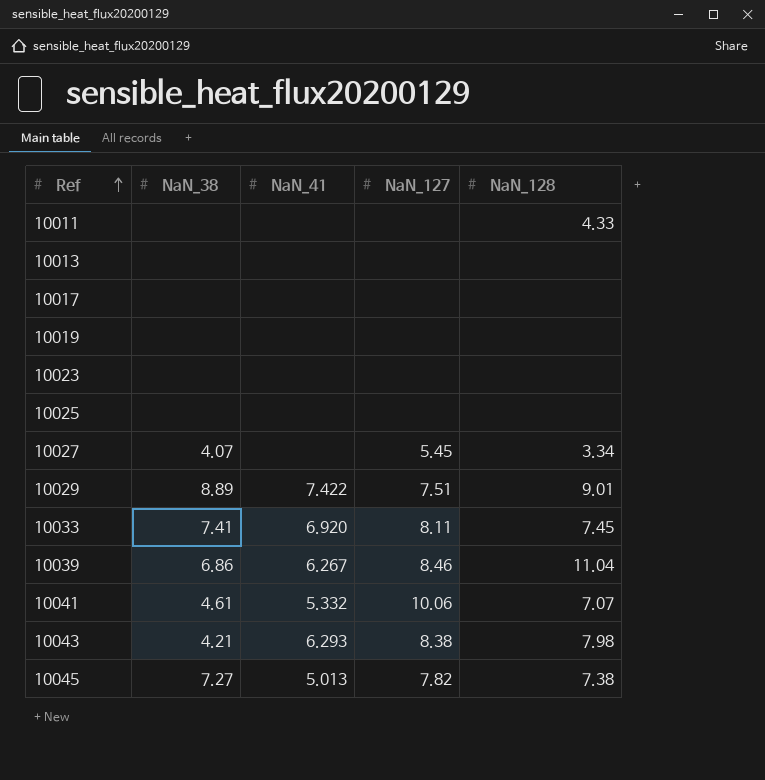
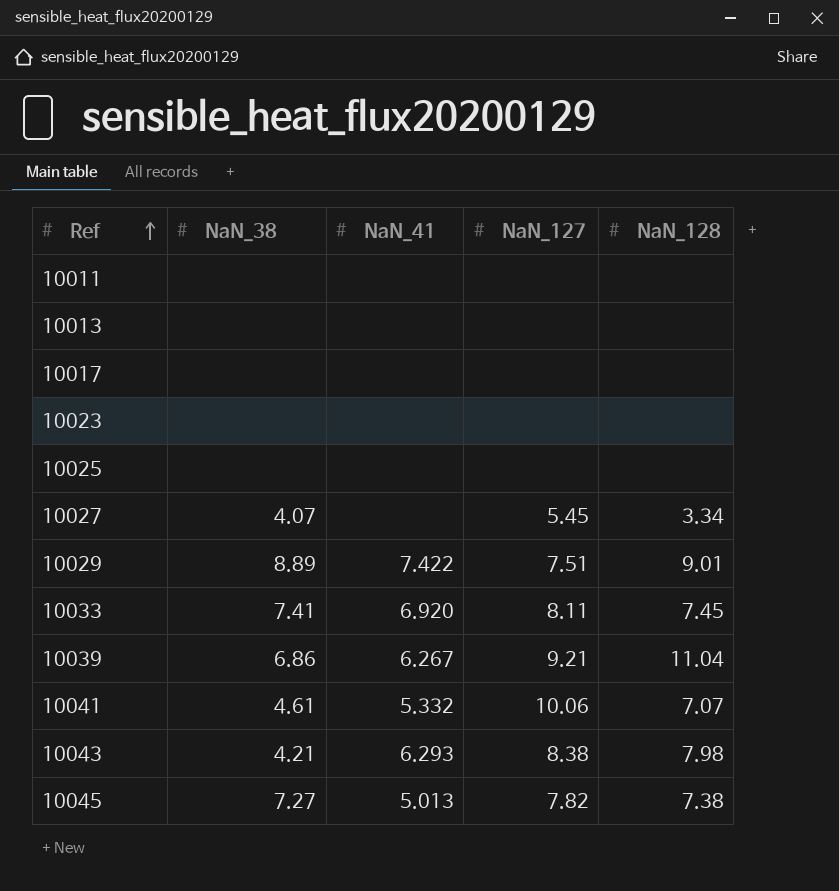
row 10019: none | none | none | none -> none
10011 | NaN_128: 4.33 -> none
10039 | NaN_127: 8.46 -> 9.21

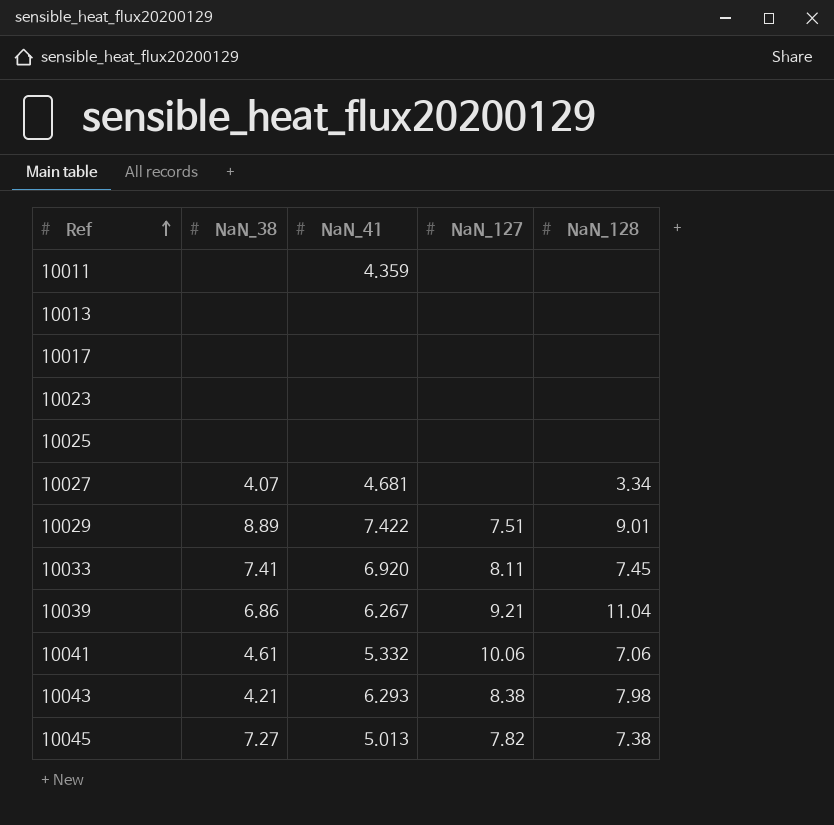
10011 | NaN_41: none -> 4.359
10027 | NaN_41: none -> 4.681
10027 | NaN_127: 5.45 -> none
10041 | NaN_128: 7.07 -> 7.06

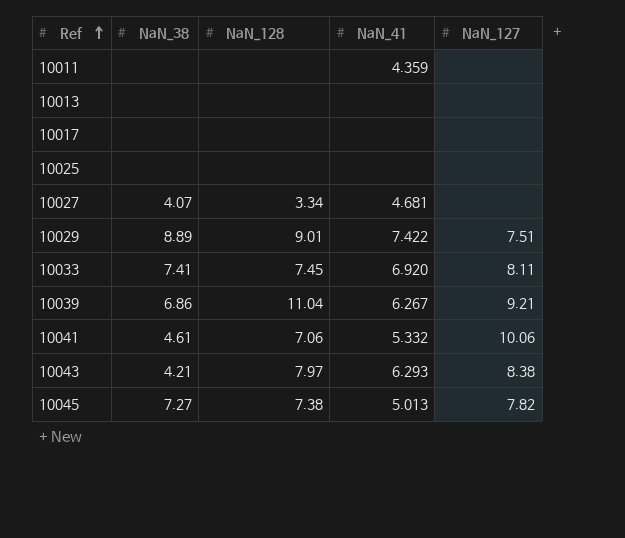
column NaN_128 | position: 5 -> 3
row 10023: none | none | none | none -> none
10043 | NaN_128: 7.98 -> 7.97

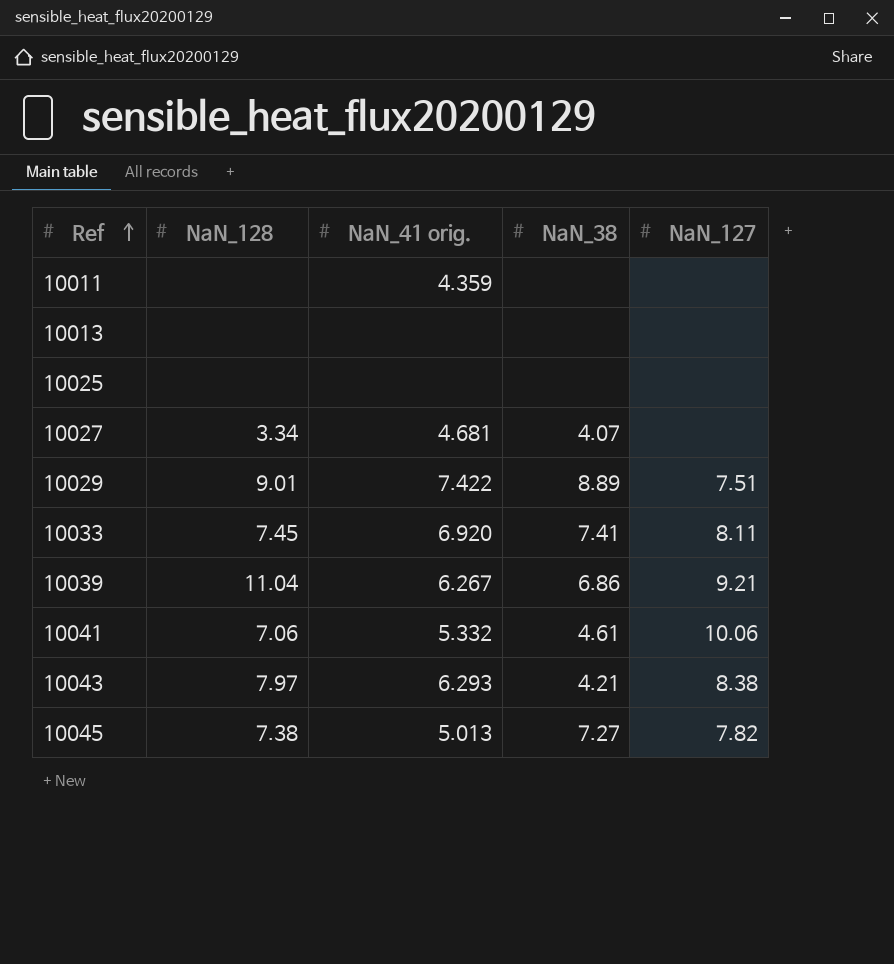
column name: NaN_41 -> NaN_41 orig.
column NaN_38 | position: 2 -> 4
row 10017: none | none | none | none -> none

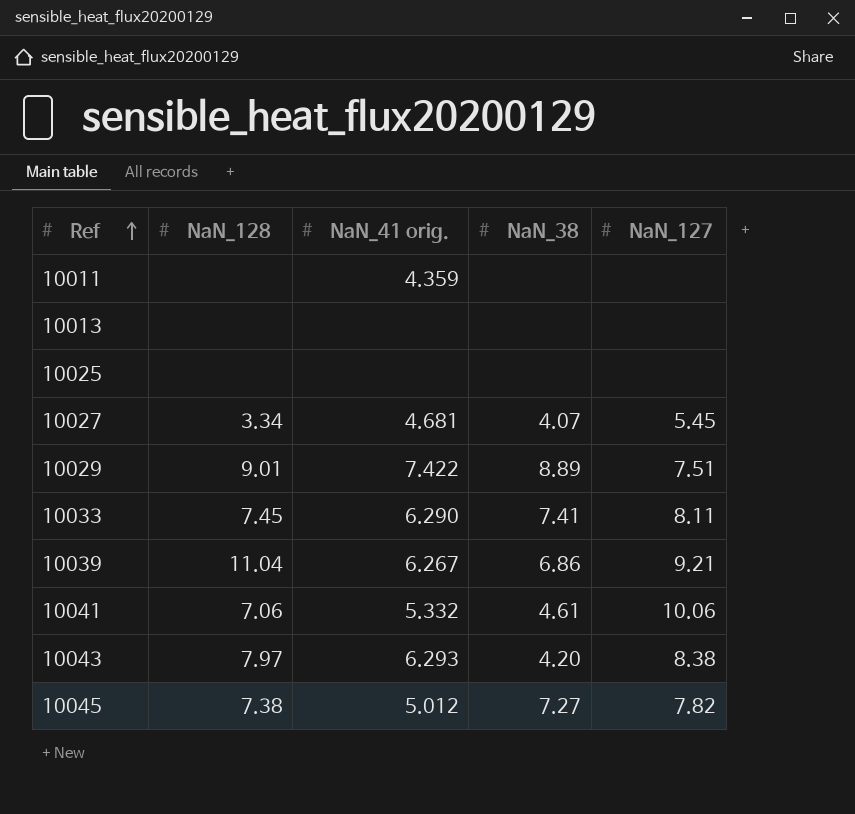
10027 | NaN_127: none -> 5.45
10033 | NaN_41 orig.: 6.920 -> 6.290
10043 | NaN_38: 4.21 -> 4.20
10045 | NaN_41 orig.: 5.013 -> 5.012

